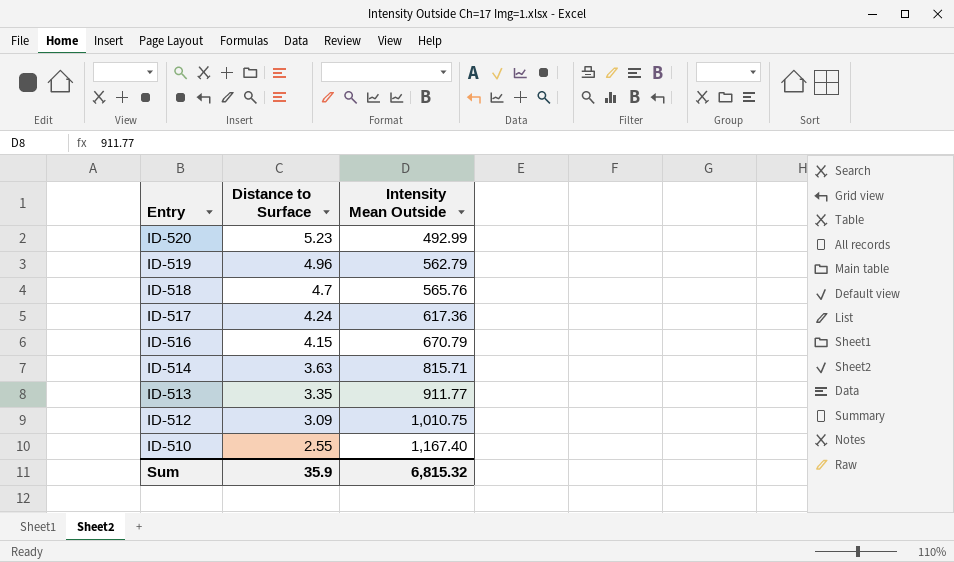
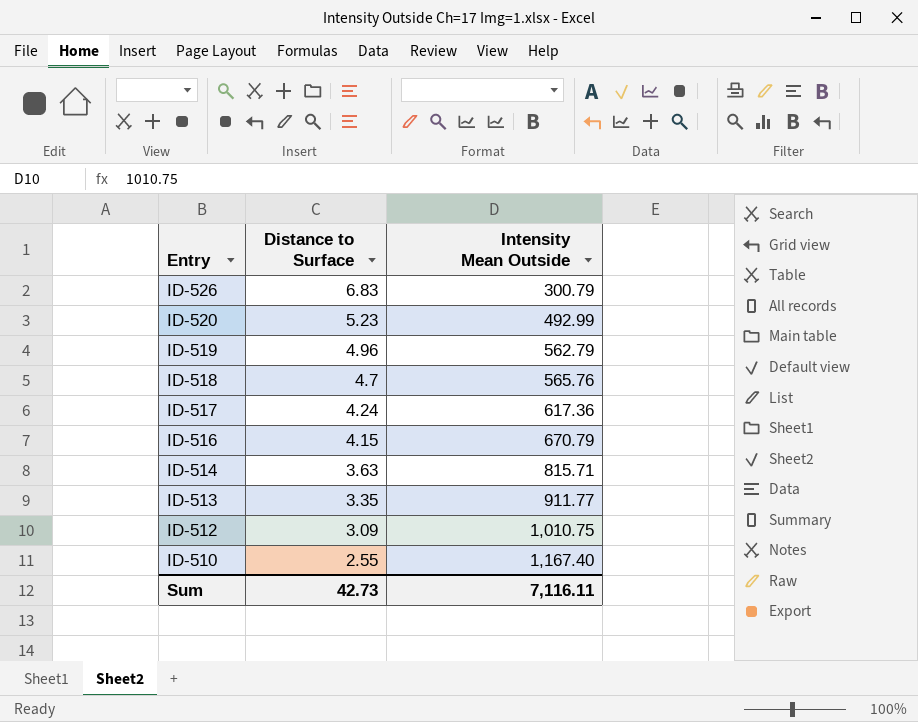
row ID-526: none -> 6.83 | 300.79
Sum | Distance to Surface: 35.9 -> 42.73
Sum | Intensity Mean Outside: 6,815.32 -> 7,116.11

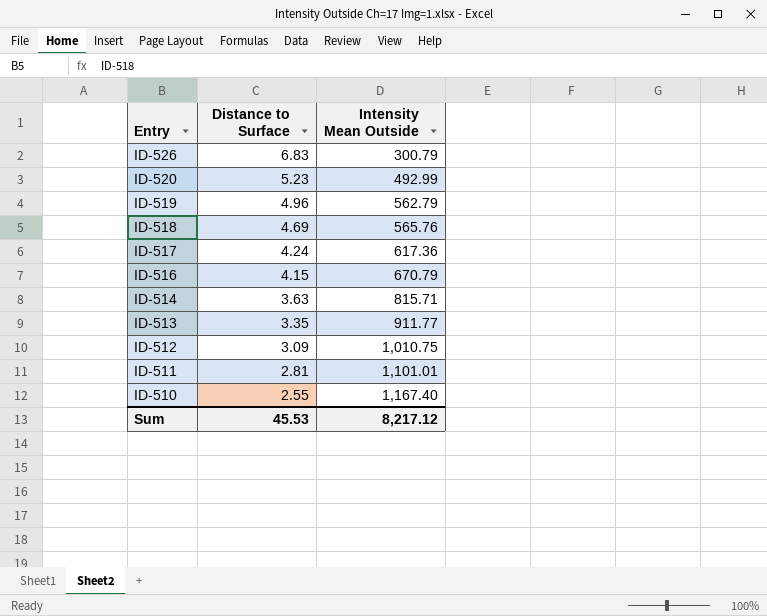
ID-518 | Distance to Surface: 4.7 -> 4.69
row ID-511: none -> 2.81 | 1,101.01
Sum | Distance to Surface: 42.73 -> 45.53
Sum | Intensity Mean Outside: 7,116.11 -> 8,217.12

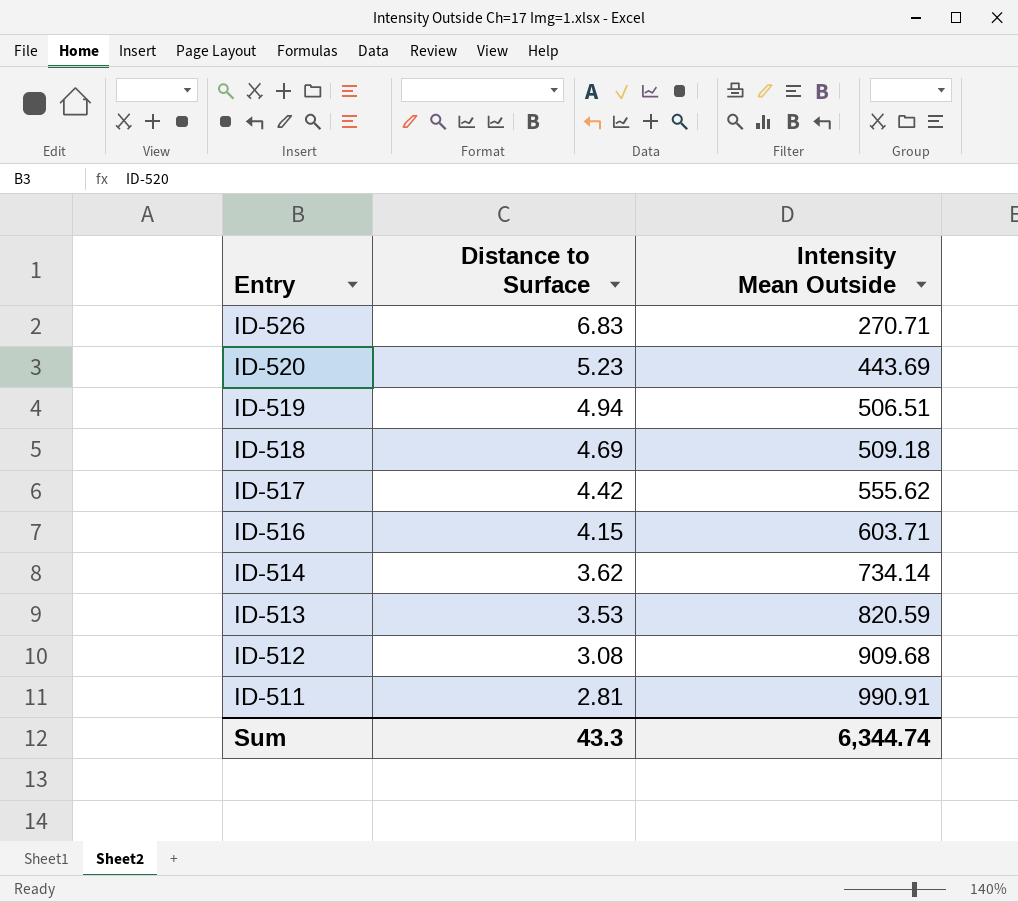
row ID-510: 2.55 | 1,167.40 -> none
ID-526 | Intensity Mean Outside: 300.79 -> 270.71
ID-520 | Intensity Mean Outside: 492.99 -> 443.69
ID-519 | Distance to Surface: 4.96 -> 4.94
ID-519 | Intensity Mean Outside: 562.79 -> 506.51
ID-518 | Intensity Mean Outside: 565.76 -> 509.18
ID-517 | Distance to Surface: 4.24 -> 4.42
ID-517 | Intensity Mean Outside: 617.36 -> 555.62
ID-516 | Intensity Mean Outside: 670.79 -> 603.71
ID-514 | Distance to Surface: 3.63 -> 3.62
ID-514 | Intensity Mean Outside: 815.71 -> 734.14
ID-513 | Distance to Surface: 3.35 -> 3.53
ID-513 | Intensity Mean Outside: 911.77 -> 820.59
ID-512 | Distance to Surface: 3.09 -> 3.08
ID-512 | Intensity Mean Outside: 1,010.75 -> 909.68
ID-511 | Intensity Mean Outside: 1,101.01 -> 990.91
Sum | Distance to Surface: 45.53 -> 43.3
Sum | Intensity Mean Outside: 8,217.12 -> 6,344.74

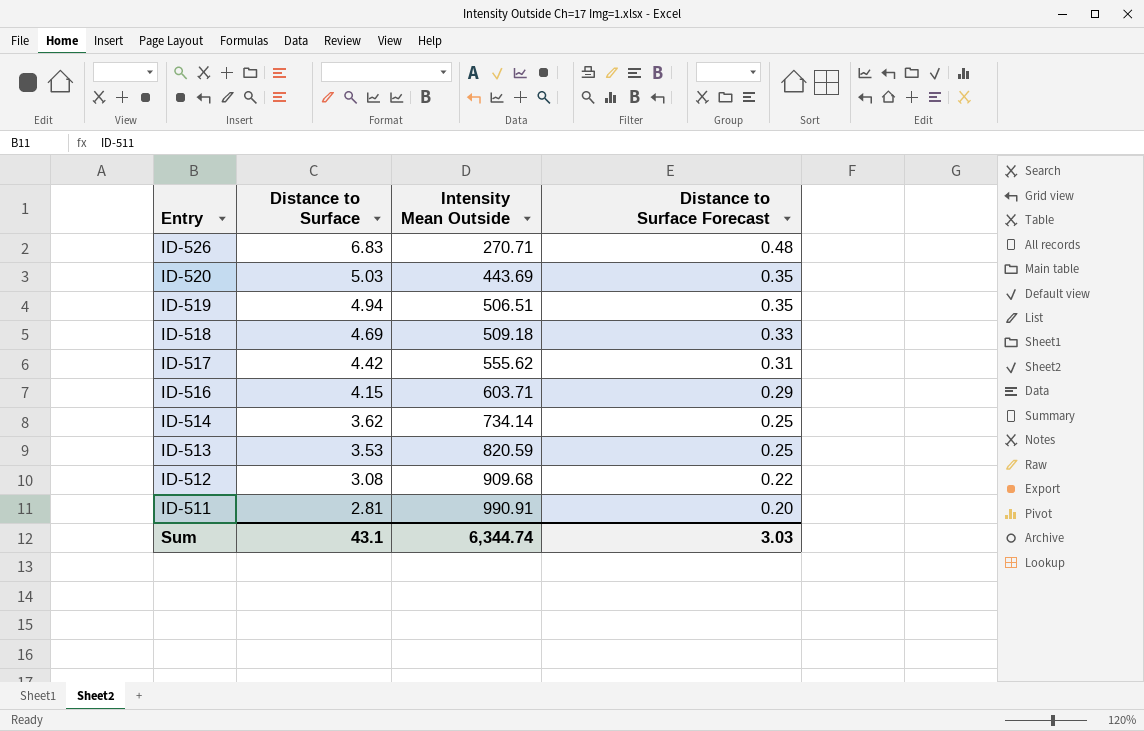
column Distance to Surface Forecast | formula: none -> [Distance to Surface] * 0.07
ID-520 | Distance to Surface: 5.23 -> 5.03
Sum | Distance to Surface: 43.3 -> 43.1

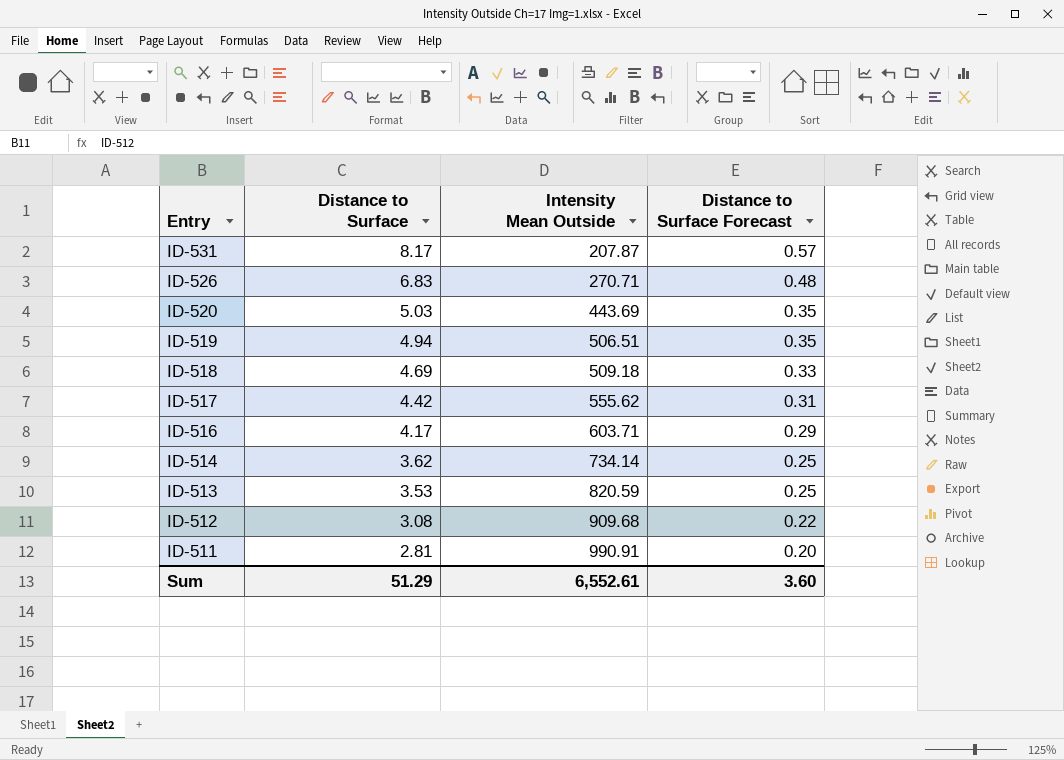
row ID-531: none -> 8.17 | 207.87 | 0.57
ID-516 | Distance to Surface: 4.15 -> 4.17
Sum | Distance to Surface: 43.1 -> 51.29
Sum | Intensity Mean Outside: 6,344.74 -> 6,552.61
Sum | Distance to Surface Forecast: 3.03 -> 3.60

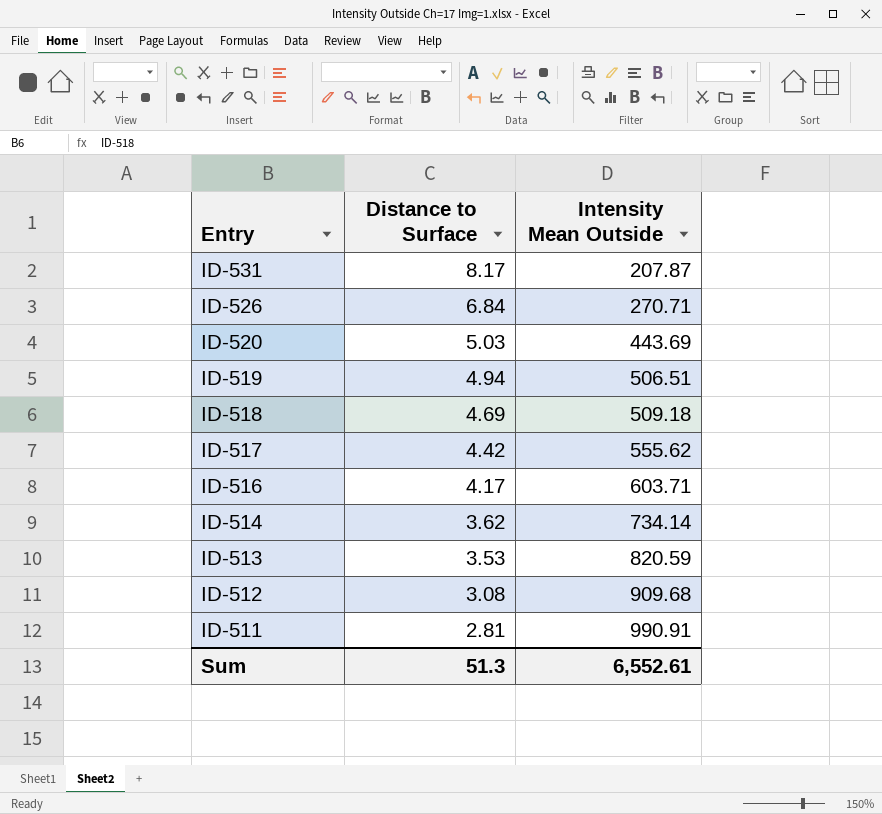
column Distance to Surface Forecast | formula: [Distance to Surface] * 0.07 -> none
ID-526 | Distance to Surface: 6.83 -> 6.84
Sum | Distance to Surface: 51.29 -> 51.3

